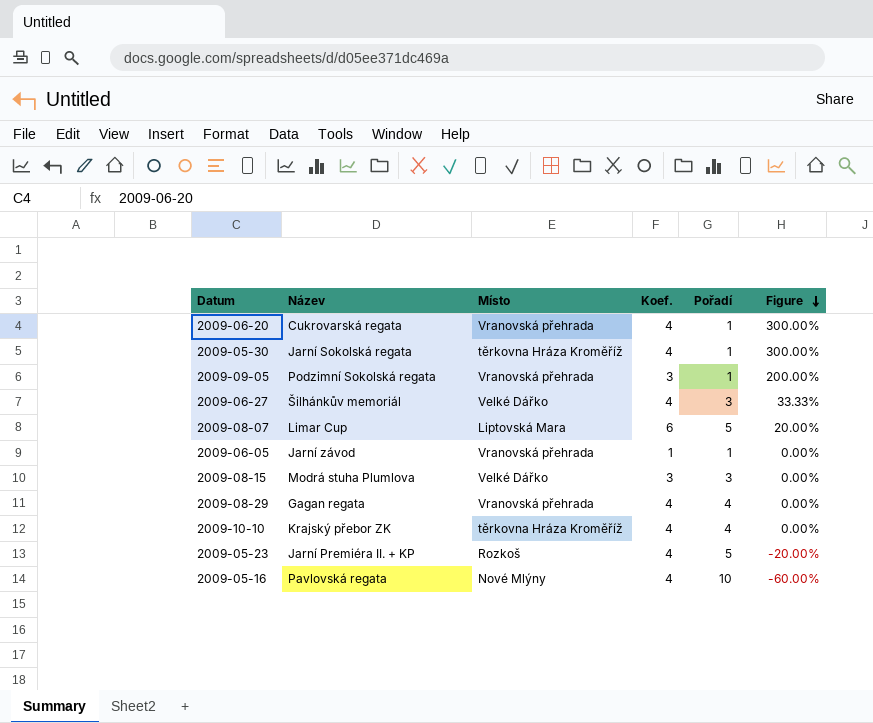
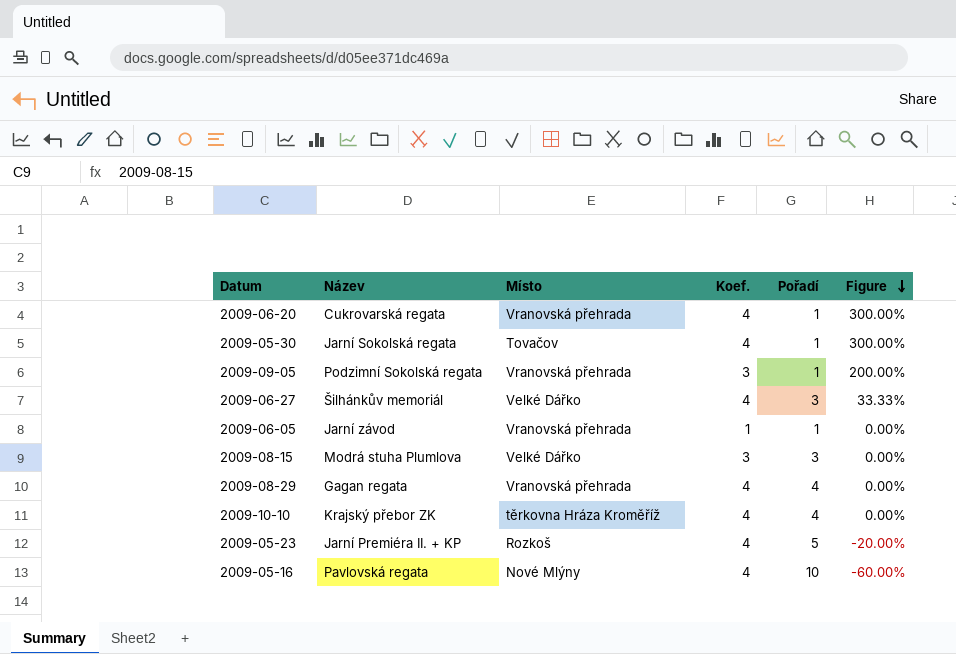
row 2009-08-07: Limar Cup | Liptovská Mara | 6 | 5 | 20.00% -> none
2009-05-30 | Místo: těrkovna Hráza Kroměříž -> Tovačov

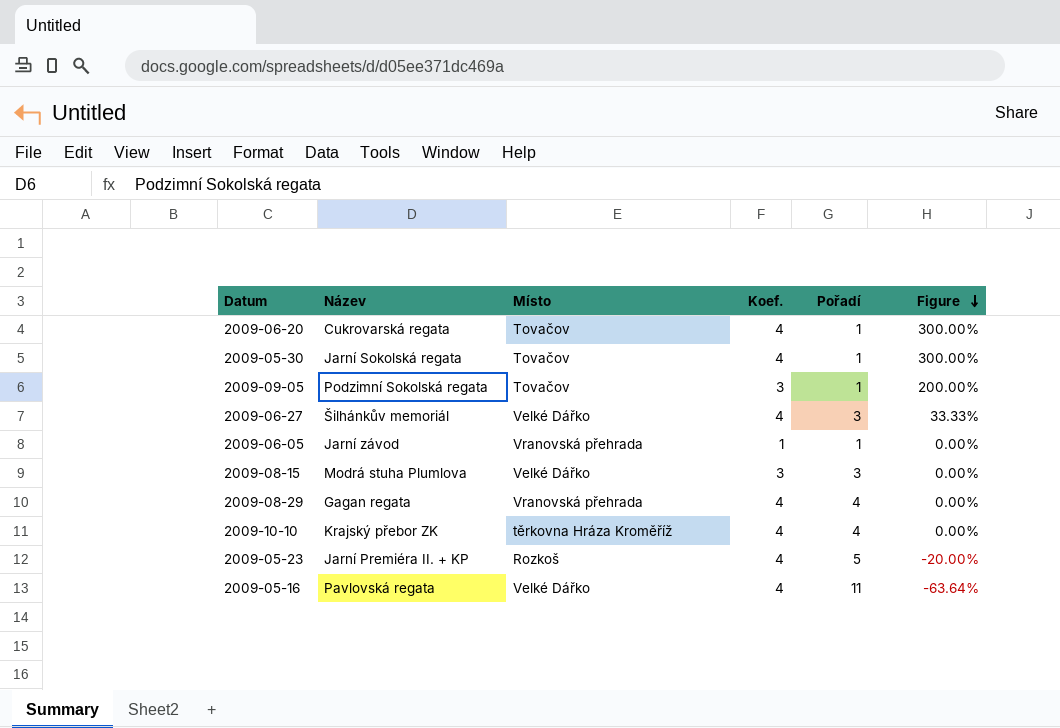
2009-06-20 | Místo: Vranovská přehrada -> Tovačov
2009-09-05 | Místo: Vranovská přehrada -> Tovačov
2009-05-16 | Místo: Nové Mlýny -> Velké Dářko
2009-05-16 | Pořadí: 10 -> 11
2009-05-16 | Figure: -60.00% -> -63.64%

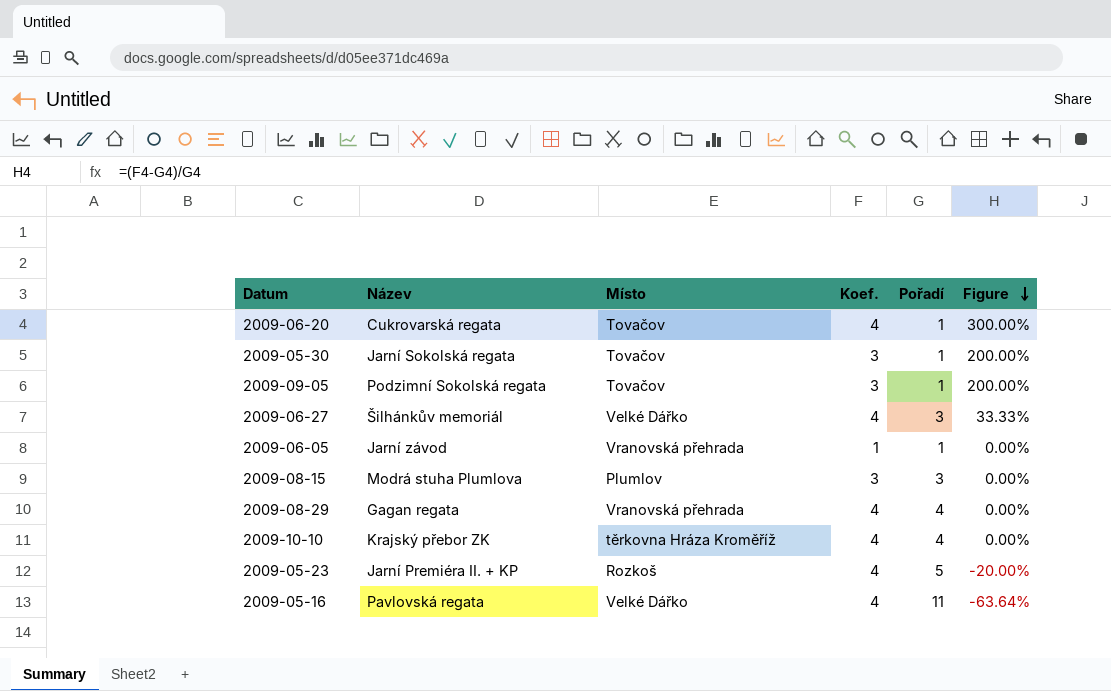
2009-05-30 | Koef.: 4 -> 3
2009-05-30 | Figure: 300.00% -> 200.00%
2009-08-15 | Místo: Velké Dářko -> Plumlov

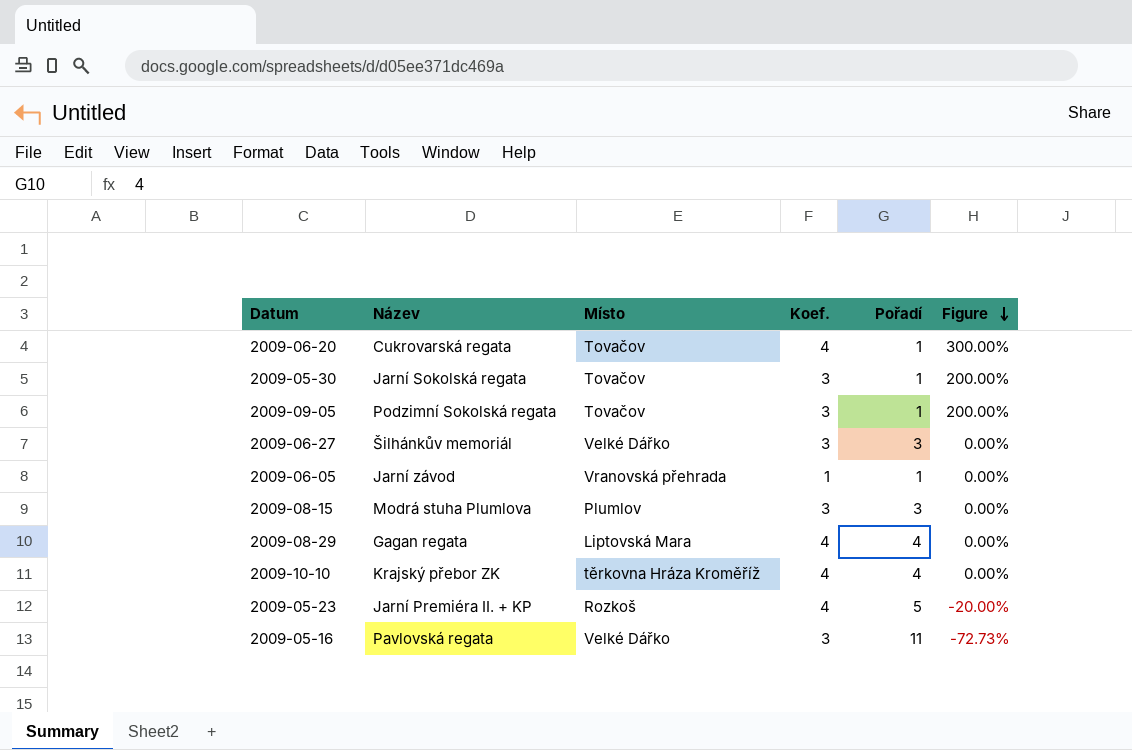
2009-06-27 | Koef.: 4 -> 3
2009-06-27 | Figure: 33.33% -> 0.00%
2009-08-29 | Místo: Vranovská přehrada -> Liptovská Mara
2009-05-16 | Koef.: 4 -> 3
2009-05-16 | Figure: -63.64% -> -72.73%

